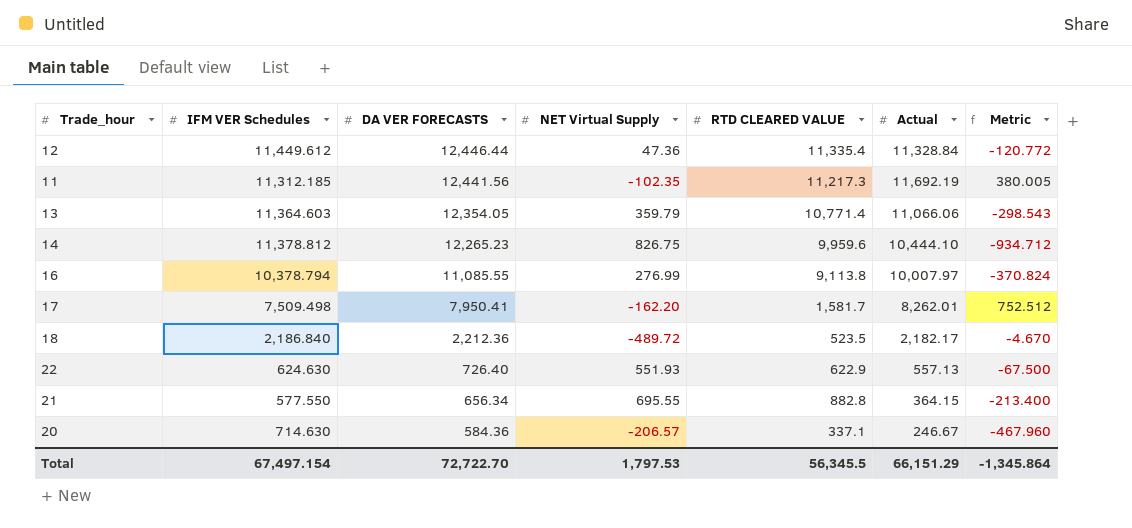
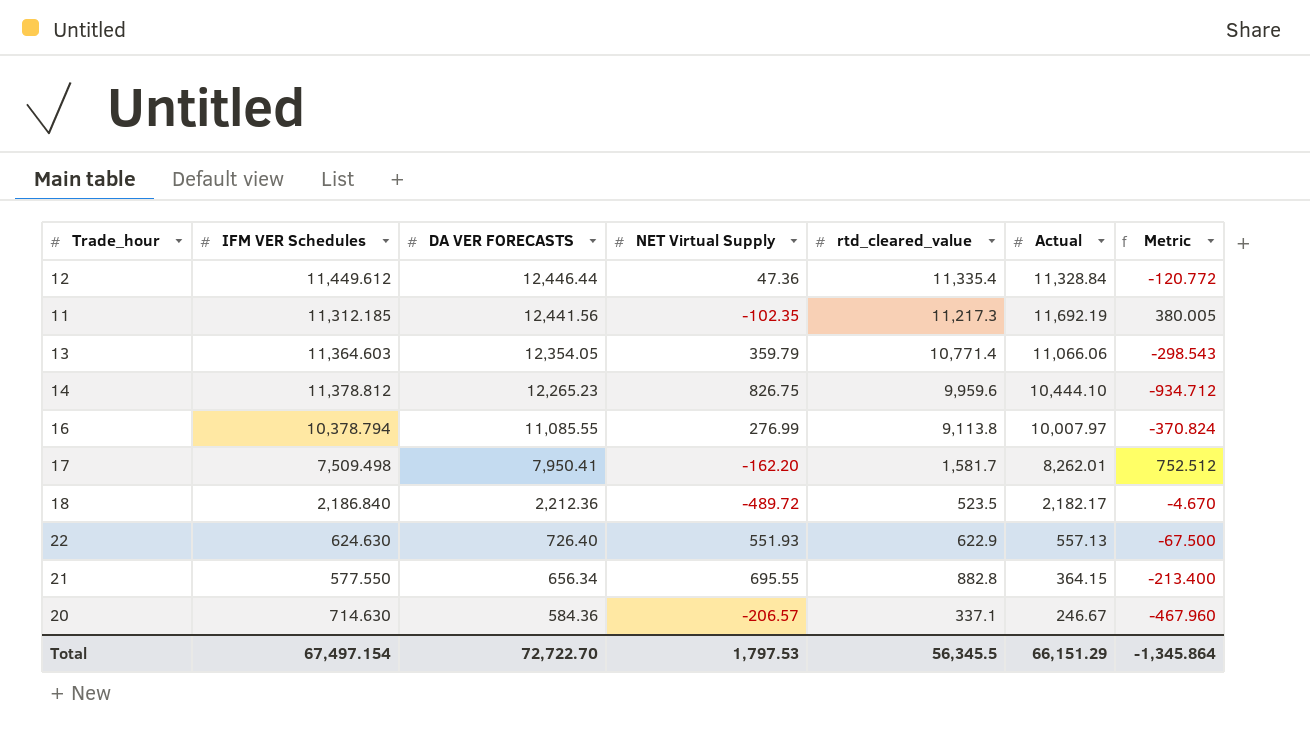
column name: RTD CLEARED VALUE -> rtd_cleared_value

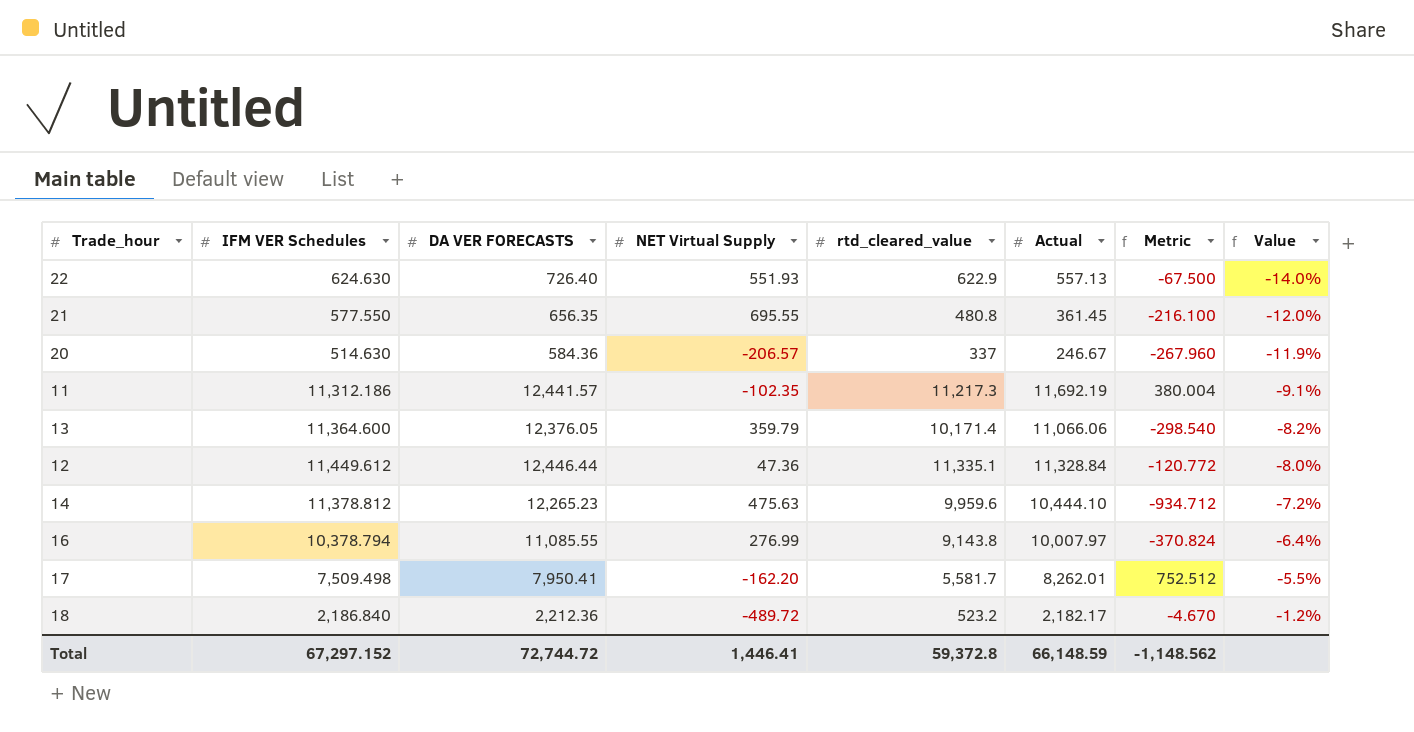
row order: DA VER FORECASTS descending -> Value ascending
column Value | formula: none -> ([IFM VER Schedules] - [DA VER FORECASTS]) / [DA VER FORECASTS]
21 | DA VER FORECASTS: 656.34 -> 656.35
21 | rtd_cleared_value: 882.8 -> 480.8
21 | Actual: 364.15 -> 361.45
21 | Metric: -213.400 -> -216.100
20 | IFM VER Schedules: 714.630 -> 514.630
20 | rtd_cleared_value: 337.1 -> 337
20 | Metric: -467.960 -> -267.960
11 | IFM VER Schedules: 11,312.185 -> 11,312.186
11 | DA VER FORECASTS: 12,441.56 -> 12,441.57
11 | Metric: 380.005 -> 380.004
13 | IFM VER Schedules: 11,364.603 -> 11,364.600
13 | DA VER FORECASTS: 12,354.05 -> 12,376.05
13 | rtd_cleared_value: 10,771.4 -> 10,171.4
13 | Metric: -298.543 -> -298.540
12 | rtd_cleared_value: 11,335.4 -> 11,335.1
14 | NET Virtual Supply: 826.75 -> 475.63
16 | rtd_cleared_value: 9,113.8 -> 9,143.8
17 | rtd_cleared_value: 1,581.7 -> 5,581.7
18 | rtd_cleared_value: 523.5 -> 523.2
Total | IFM VER Schedules: 67,497.154 -> 67,297.152
Total | DA VER FORECASTS: 72,722.70 -> 72,744.72
Total | NET Virtual Supply: 1,797.53 -> 1,446.41
Total | rtd_cleared_value: 56,345.5 -> 59,372.8
Total | Actual: 66,151.29 -> 66,148.59
Total | Metric: -1,345.864 -> -1,148.562

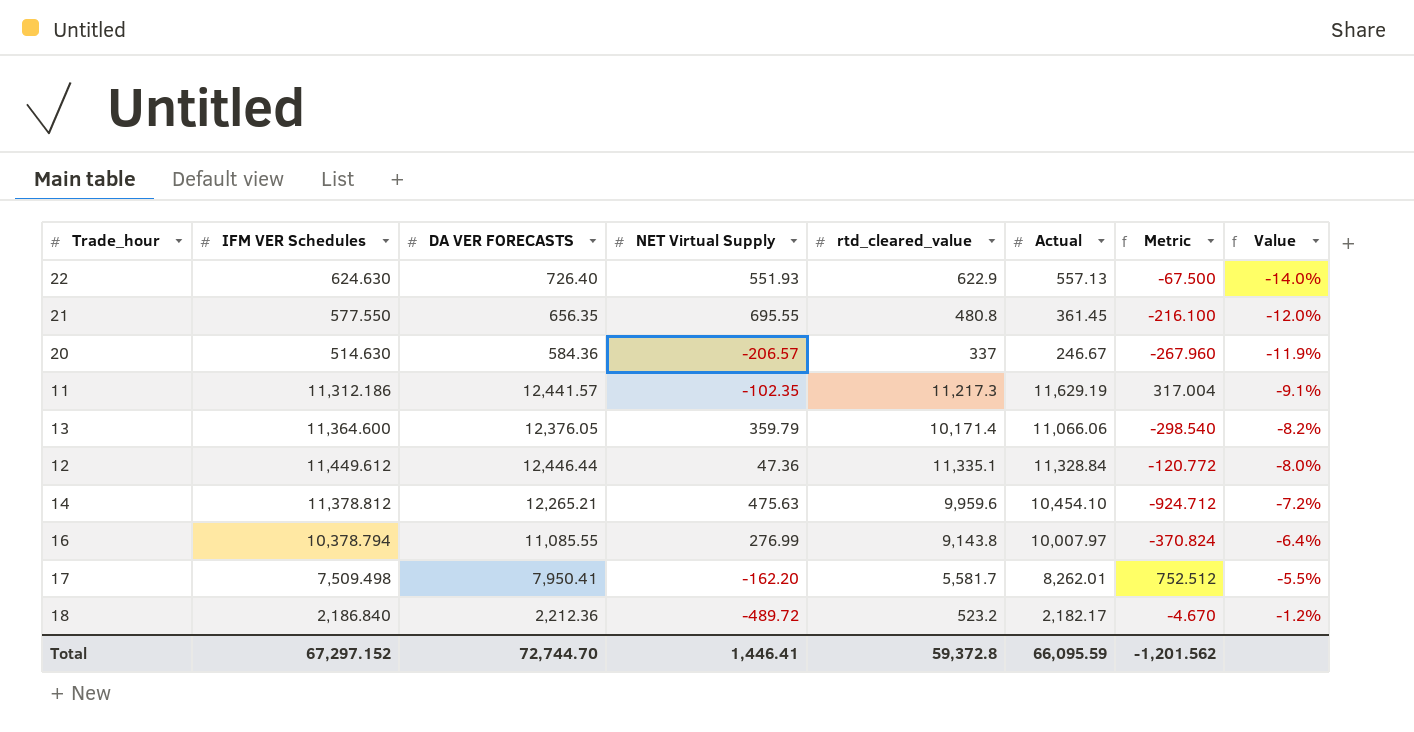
11 | Actual: 11,692.19 -> 11,629.19
11 | Metric: 380.004 -> 317.004
14 | DA VER FORECASTS: 12,265.23 -> 12,265.21
14 | Actual: 10,444.10 -> 10,454.10
14 | Metric: -934.712 -> -924.712
Total | DA VER FORECASTS: 72,744.72 -> 72,744.70
Total | Actual: 66,148.59 -> 66,095.59
Total | Metric: -1,148.562 -> -1,201.562

